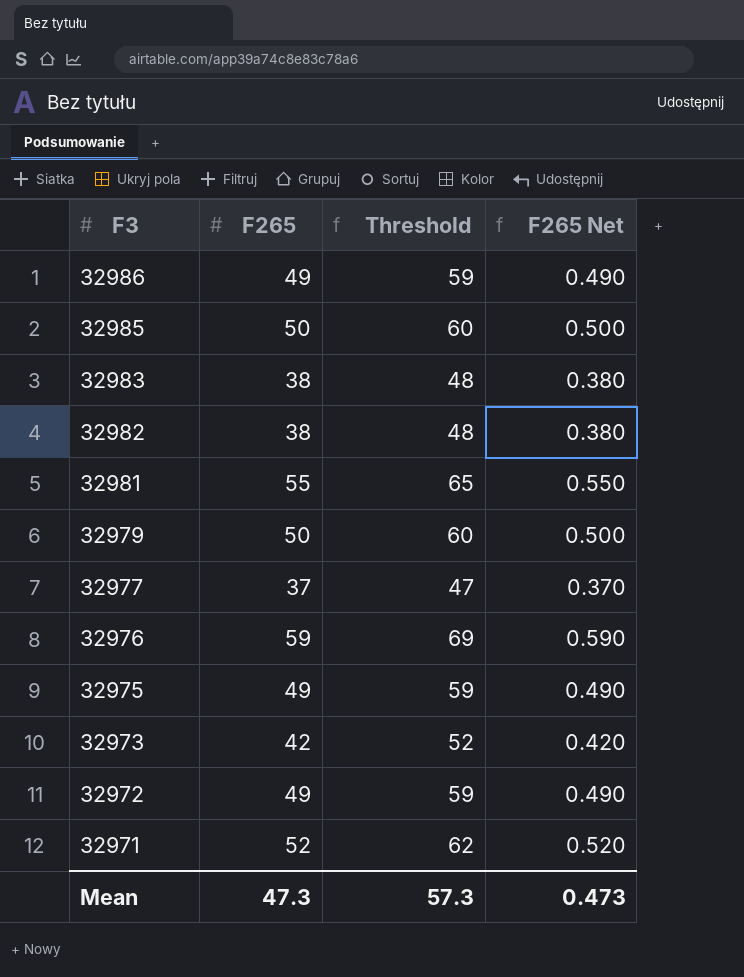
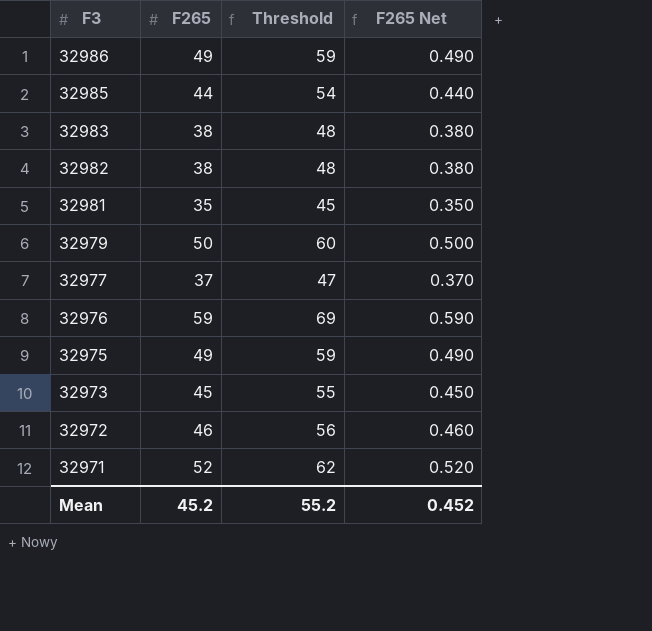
32985 | F265: 50 -> 44
32985 | Threshold: 60 -> 54
32985 | F265 Net: 0.500 -> 0.440
32981 | F265: 55 -> 35
32981 | Threshold: 65 -> 45
32981 | F265 Net: 0.550 -> 0.350
32973 | F265: 42 -> 45
32973 | Threshold: 52 -> 55
32973 | F265 Net: 0.420 -> 0.450
32972 | F265: 49 -> 46
32972 | Threshold: 59 -> 56
32972 | F265 Net: 0.490 -> 0.460
Mean | F265: 47.3 -> 45.2
Mean | Threshold: 57.3 -> 55.2
Mean | F265 Net: 0.473 -> 0.452

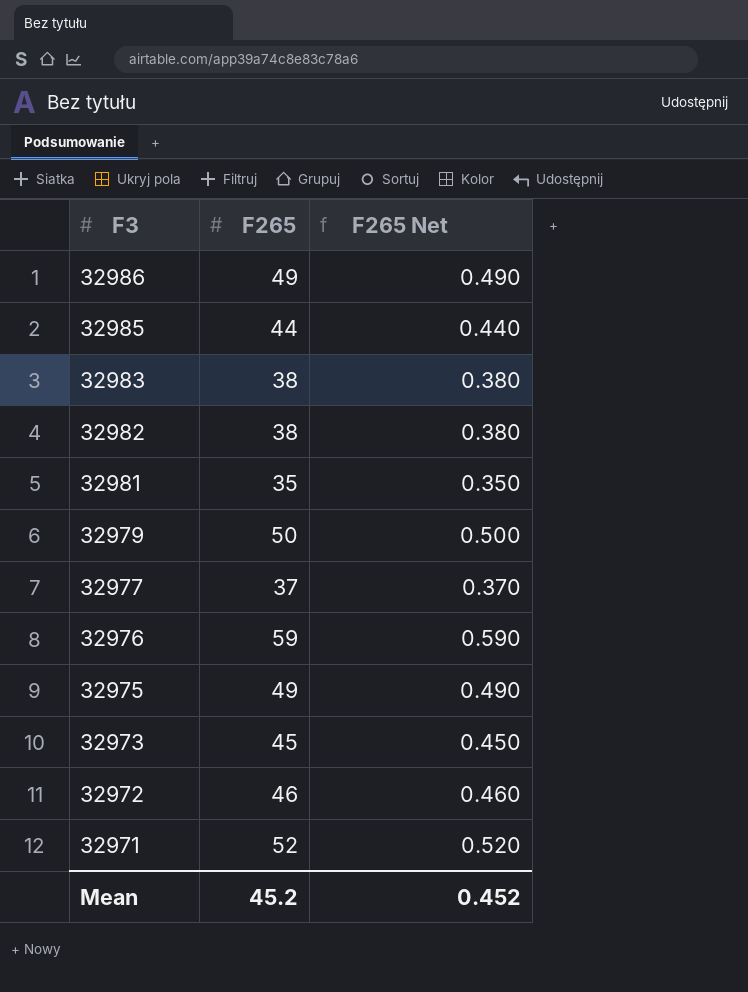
column Threshold | formula: [F265] + 10 -> none

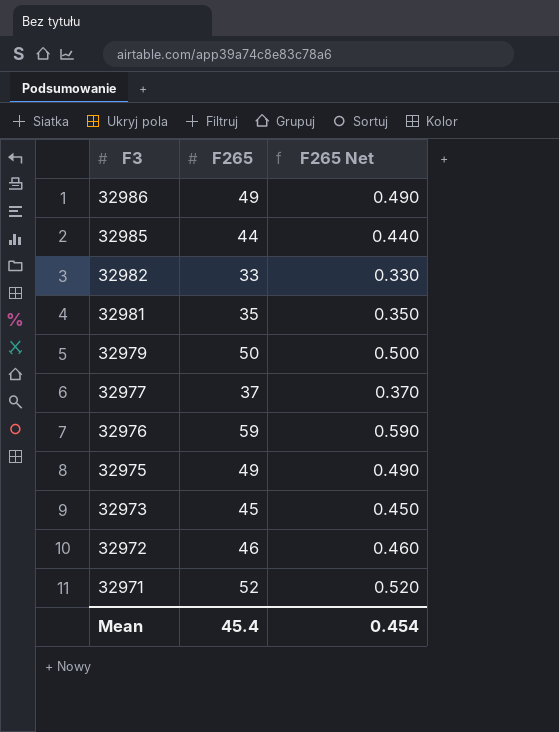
row 32983: 38 | 0.380 -> none
32982 | F265: 38 -> 33
32982 | F265 Net: 0.380 -> 0.330
Mean | F265: 45.2 -> 45.4
Mean | F265 Net: 0.452 -> 0.454

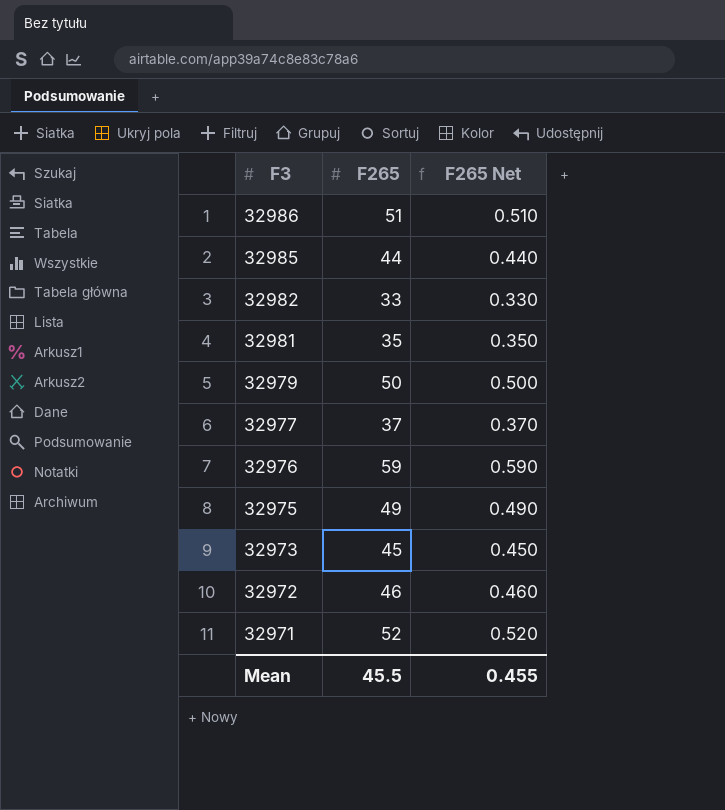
32986 | F265: 49 -> 51
32986 | F265 Net: 0.490 -> 0.510
Mean | F265: 45.4 -> 45.5
Mean | F265 Net: 0.454 -> 0.455

